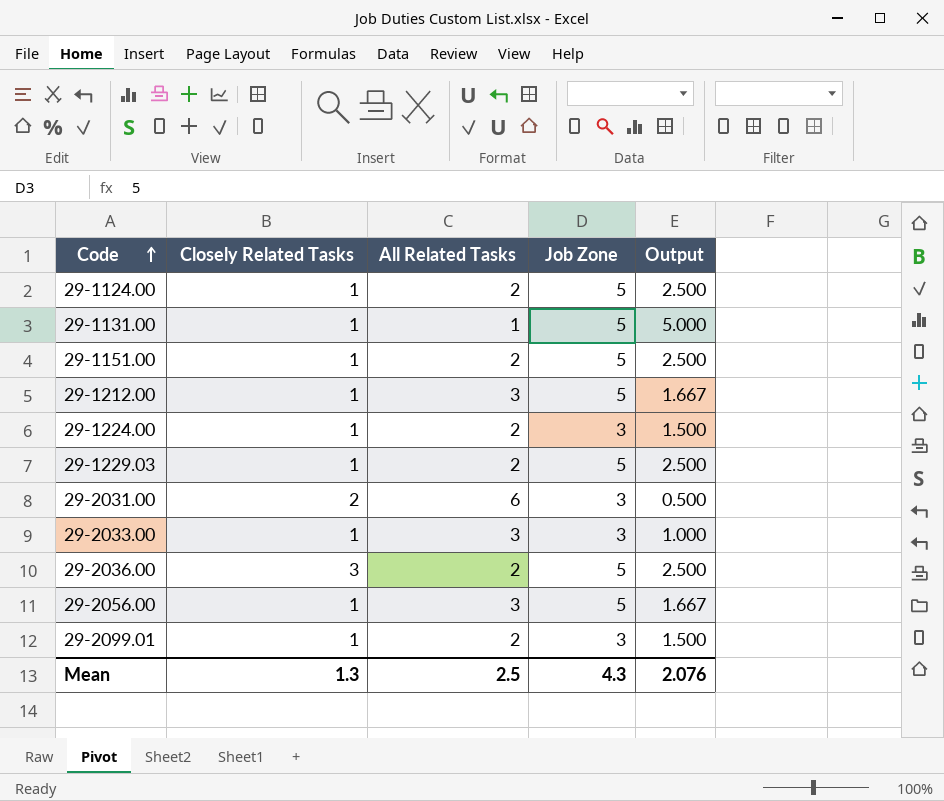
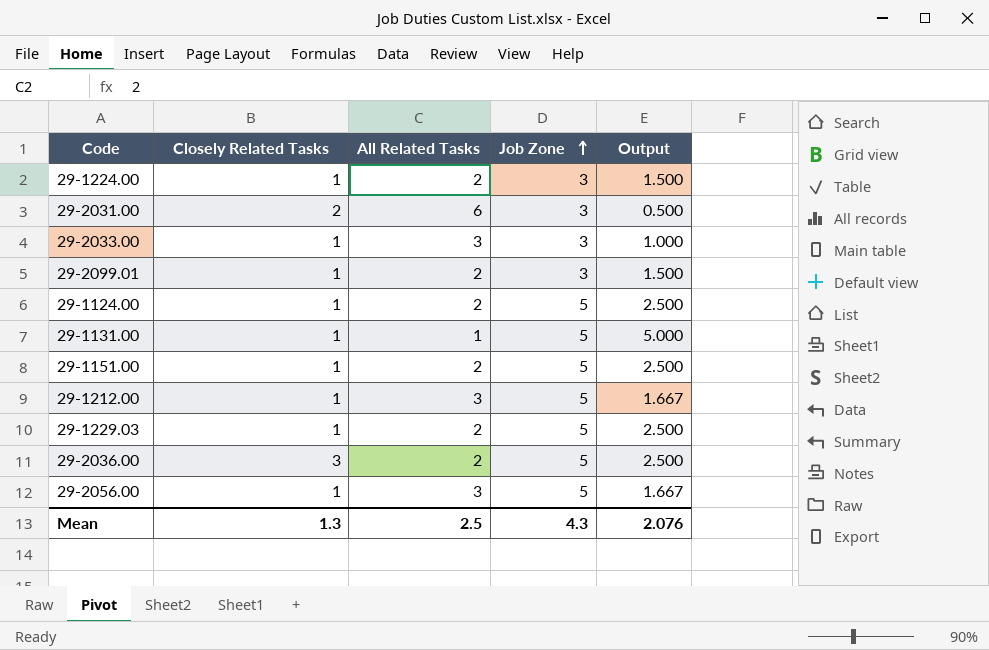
row order: Code ascending -> Job Zone ascending

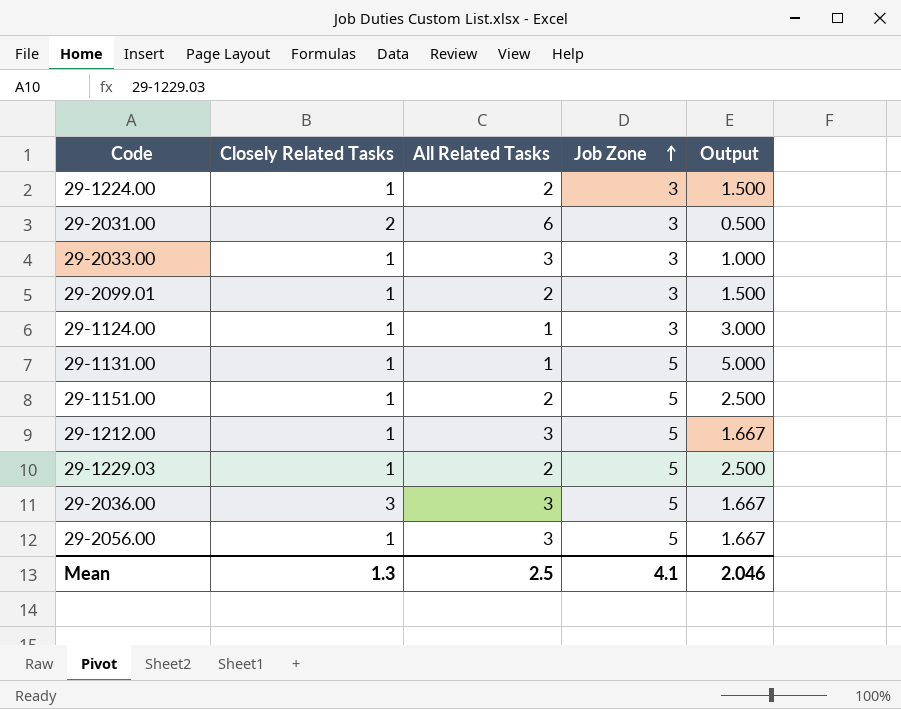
29-1124.00 | All Related Tasks: 2 -> 1
29-1124.00 | Job Zone: 5 -> 3
29-1124.00 | Output: 2.500 -> 3.000
29-2036.00 | All Related Tasks: 2 -> 3
29-2036.00 | Output: 2.500 -> 1.667
Mean | Job Zone: 4.3 -> 4.1
Mean | Output: 2.076 -> 2.046

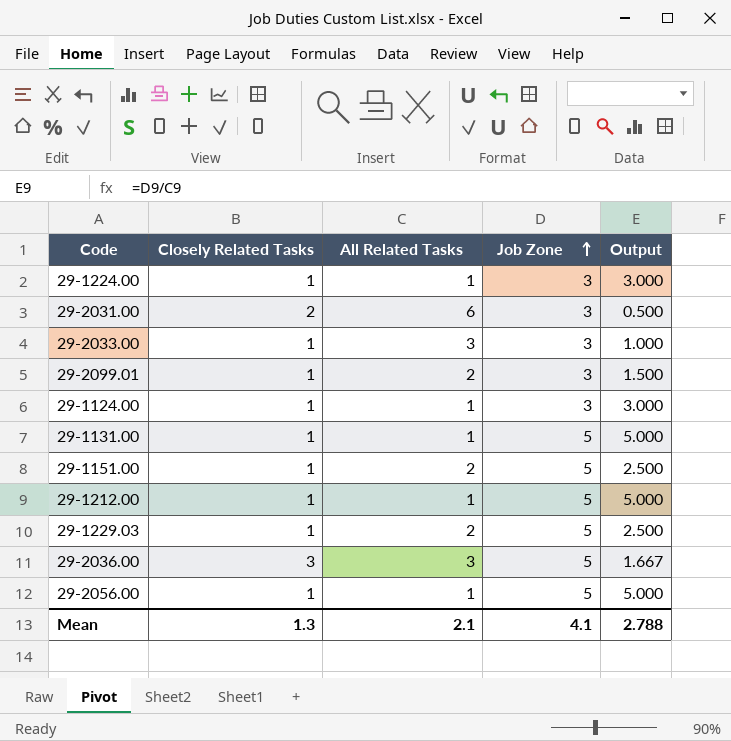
29-1224.00 | All Related Tasks: 2 -> 1
29-1224.00 | Output: 1.500 -> 3.000
29-1212.00 | All Related Tasks: 3 -> 1
29-1212.00 | Output: 1.667 -> 5.000
29-2056.00 | All Related Tasks: 3 -> 1
29-2056.00 | Output: 1.667 -> 5.000
Mean | All Related Tasks: 2.5 -> 2.1
Mean | Output: 2.046 -> 2.788

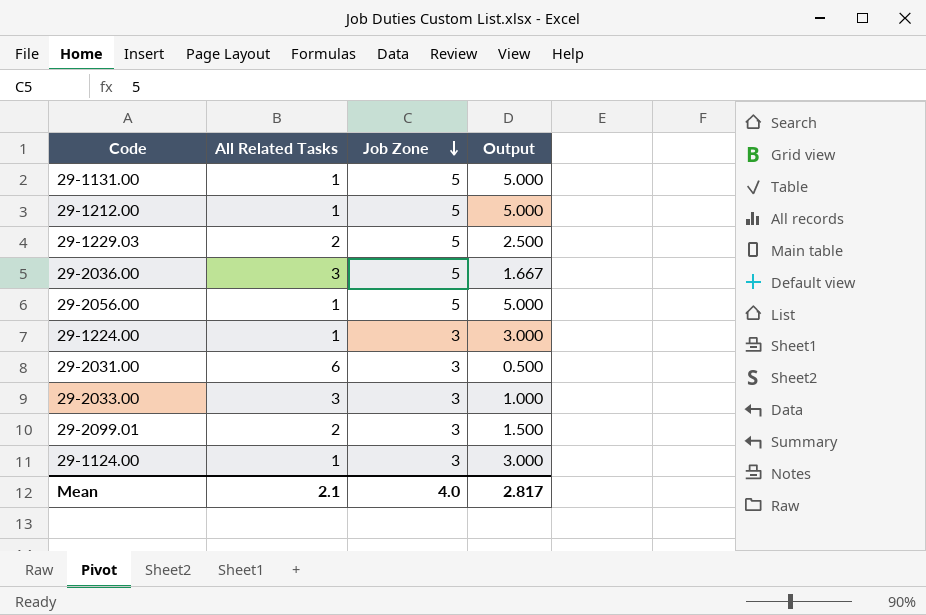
row order: Job Zone ascending -> Job Zone descending
column Closely Related Tasks | position: 2 -> none
row 29-1151.00: 1 | 2 | 5 | 2.500 -> none
Mean | Job Zone: 4.1 -> 4.0
Mean | Output: 2.788 -> 2.817

